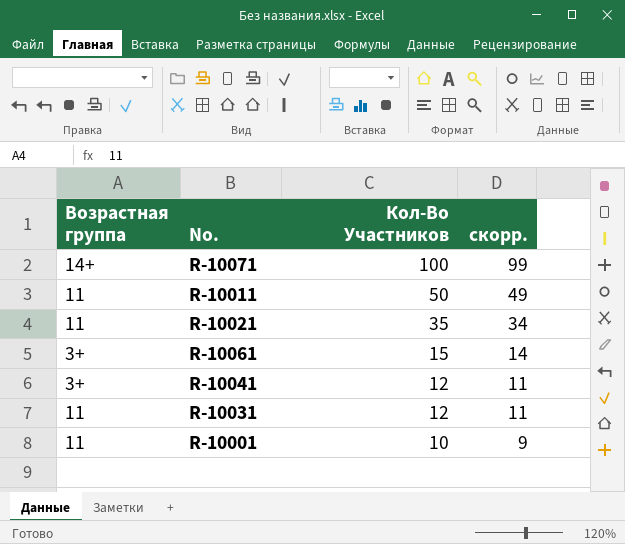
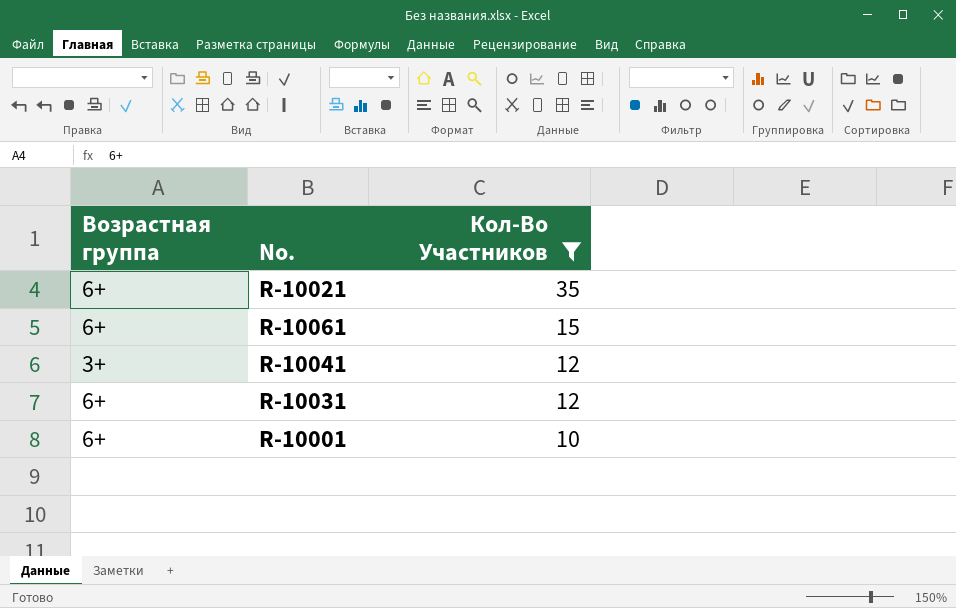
filter: none -> Кол-Во Участников <= 35
column скорр. | formula: [Кол-Во Участников] - 1 -> none
R-10021 | Возрастная группа: 11 -> 6+
R-10061 | Возрастная группа: 3+ -> 6+
R-10031 | Возрастная группа: 11 -> 6+
R-10001 | Возрастная группа: 11 -> 6+

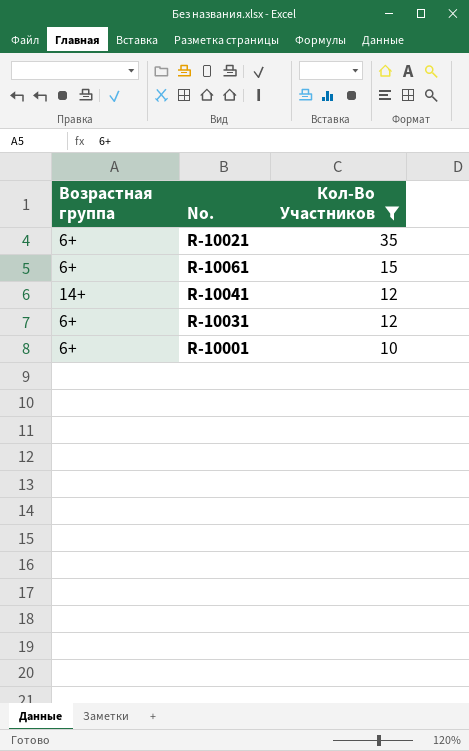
R-10041 | Возрастная группа: 3+ -> 14+

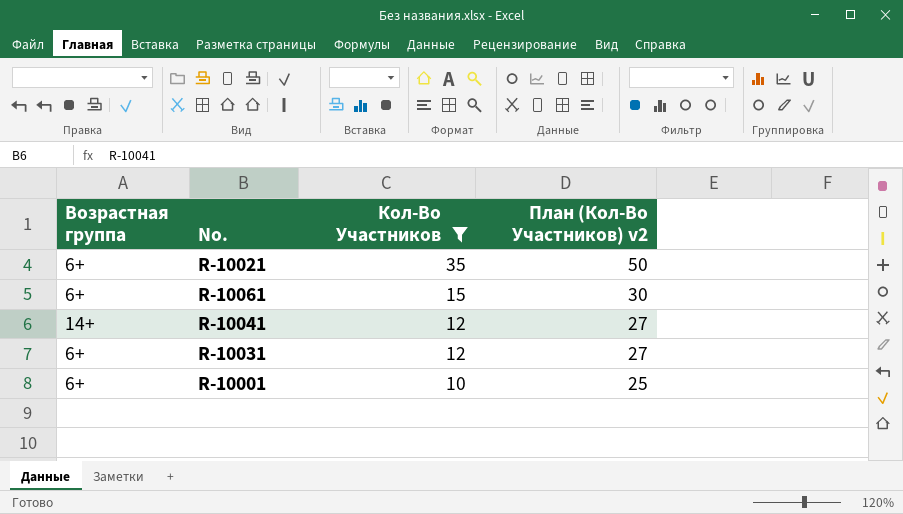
column План (Кол-Во Участников) v2 | formula: none -> [Кол-Во Участников] + 15

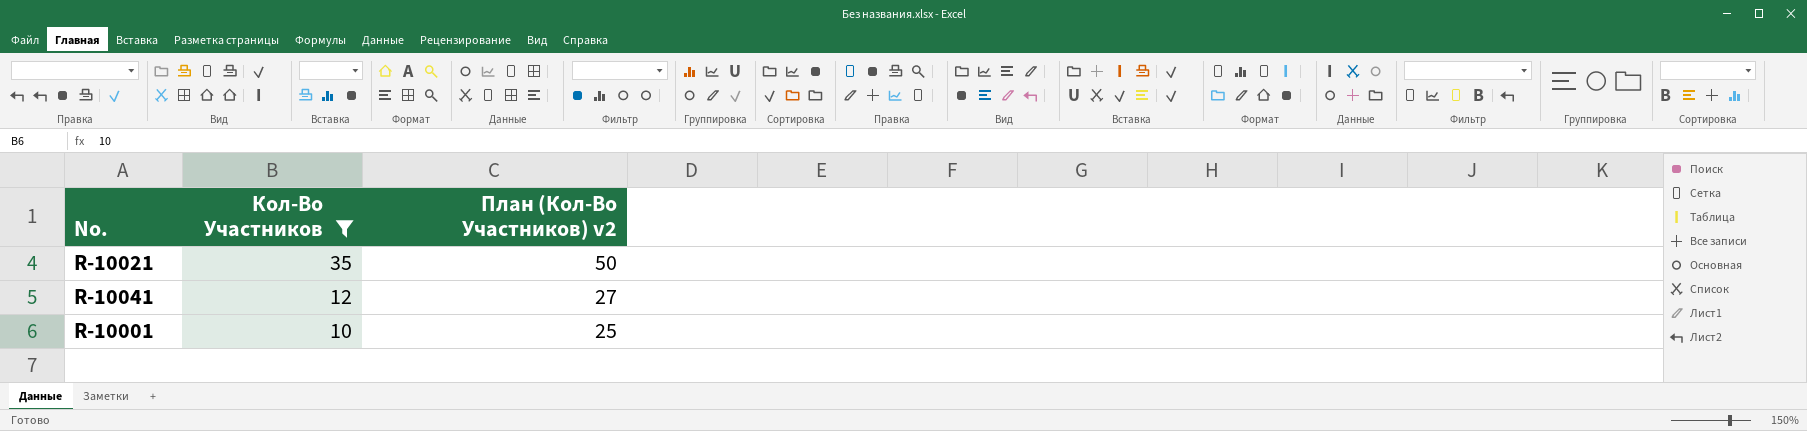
column Возрастная группа | position: 1 -> none
row R-10061: 6+ | 15 | 30 -> none
row R-10031: 6+ | 12 | 27 -> none

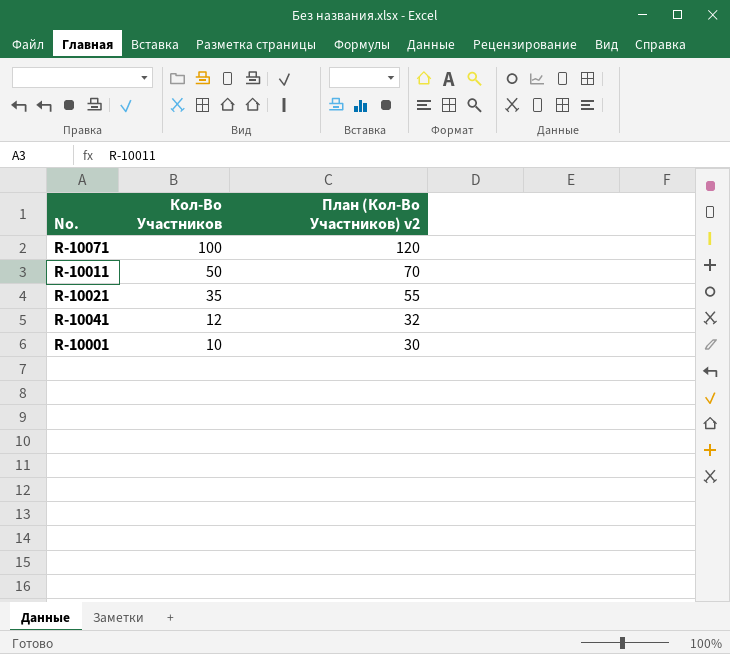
filter: Кол-Во Участников <= 35 -> none
column План (Кол-Во Участников) v2 | formula: [Кол-Во Участников] + 15 -> [Кол-Во Участников] + 20

